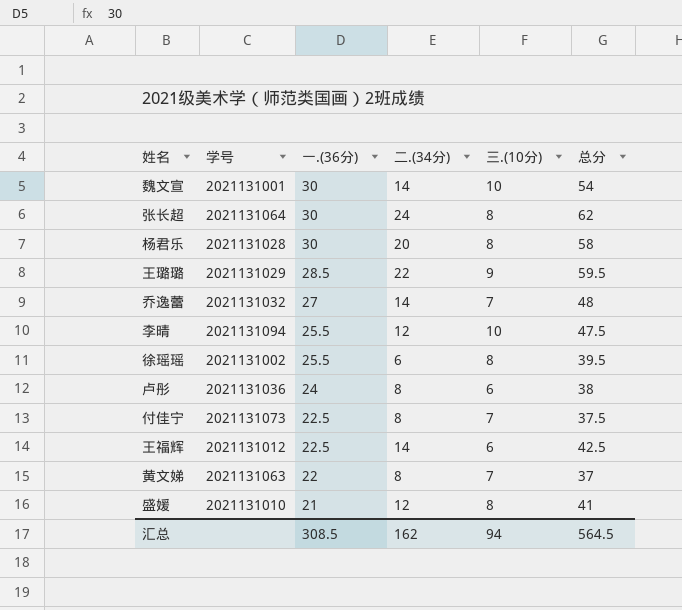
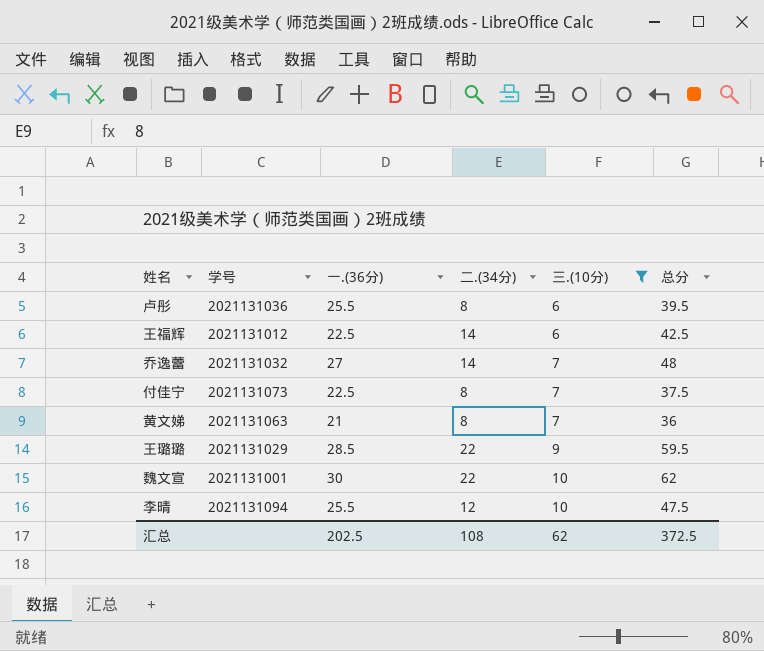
filter: none -> 三.(10分) != 8
row order: 一.(36分) descending -> 三.(10分) ascending
卢彤 | 一.(36分): 24 -> 25.5
卢彤 | 总分: 38 -> 39.5
黄文娣 | 一.(36分): 22 -> 21
黄文娣 | 总分: 37 -> 36
魏文宣 | 二.(34分): 14 -> 22
魏文宣 | 总分: 54 -> 62
汇总 | 一.(36分): 308.5 -> 202.5
汇总 | 二.(34分): 162 -> 108
汇总 | 三.(10分): 94 -> 62
汇总 | 总分: 564.5 -> 372.5

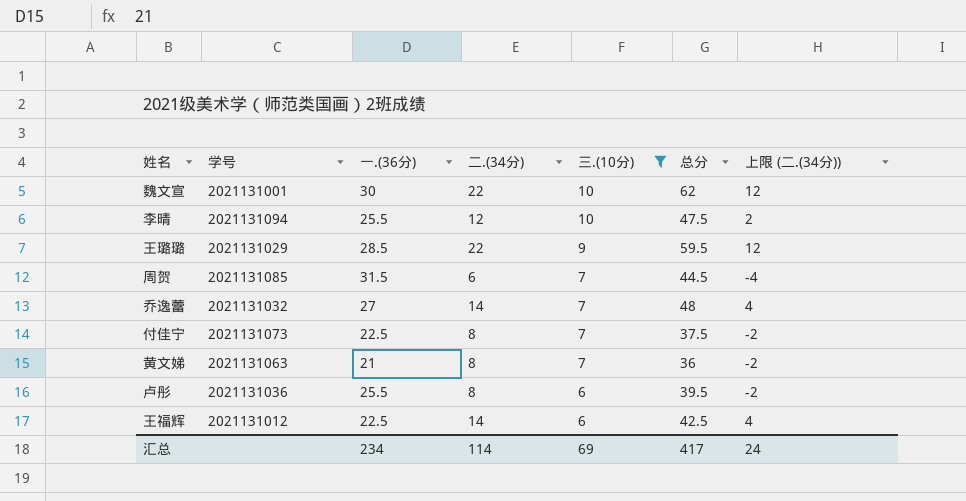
row order: 三.(10分) ascending -> 三.(10分) descending
column 上限 (二.(34分)) | formula: none -> [二.(34分)] - 10
row 周贺: none -> 2021131085 | 31.5 | 6 | 7 | 44.5 | -4
汇总 | 一.(36分): 202.5 -> 234
汇总 | 二.(34分): 108 -> 114
汇总 | 三.(10分): 62 -> 69
汇总 | 总分: 372.5 -> 417

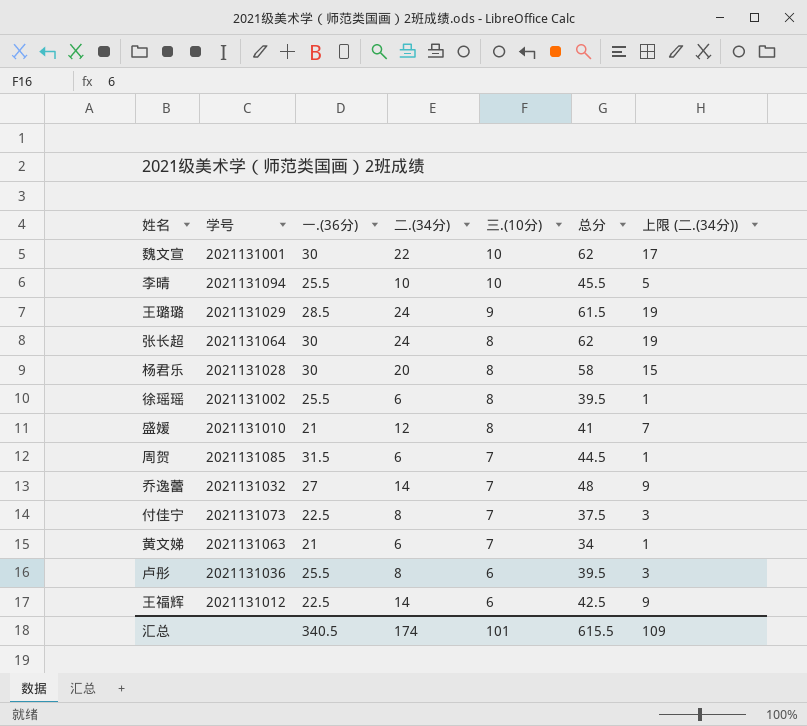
filter: 三.(10分) != 8 -> none
column 上限 (二.(34分)) | formula: [二.(34分)] - 10 -> [二.(34分)] - 5
李晴 | 二.(34分): 12 -> 10
李晴 | 总分: 47.5 -> 45.5
王璐璐 | 二.(34分): 22 -> 24
王璐璐 | 总分: 59.5 -> 61.5
黄文娣 | 二.(34分): 8 -> 6
黄文娣 | 总分: 36 -> 34
汇总 | 一.(36分): 234 -> 340.5
汇总 | 二.(34分): 114 -> 174
汇总 | 三.(10分): 69 -> 101
汇总 | 总分: 417 -> 615.5
汇总 | 上限 (二.(34分)): 24 -> 109

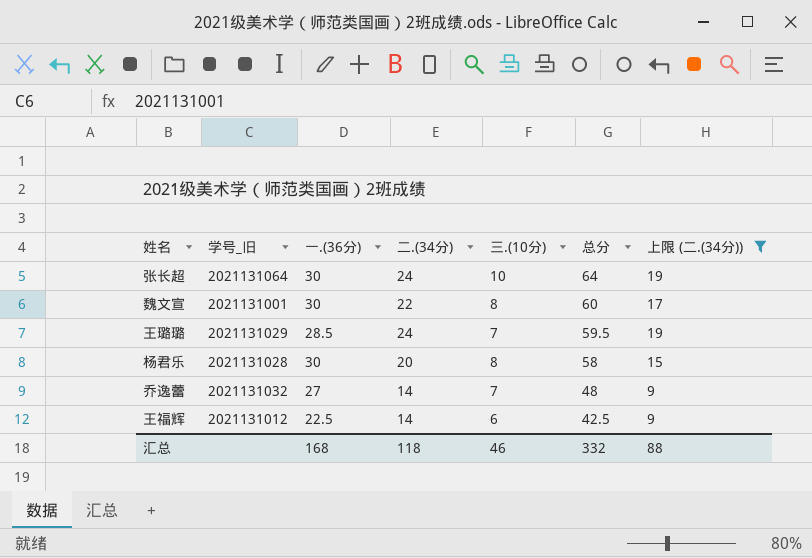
filter: none -> 上限 (二.(34分)) >= 9
row order: 三.(10分) descending -> 总分 descending
column name: 学号 -> 学号_旧
张长超 | 三.(10分): 8 -> 10
张长超 | 总分: 62 -> 64
魏文宣 | 三.(10分): 10 -> 8
魏文宣 | 总分: 62 -> 60
王璐璐 | 三.(10分): 9 -> 7
王璐璐 | 总分: 61.5 -> 59.5
汇总 | 一.(36分): 340.5 -> 168
汇总 | 二.(34分): 174 -> 118
汇总 | 三.(10分): 101 -> 46
汇总 | 总分: 615.5 -> 332
汇总 | 上限 (二.(34分)): 109 -> 88

